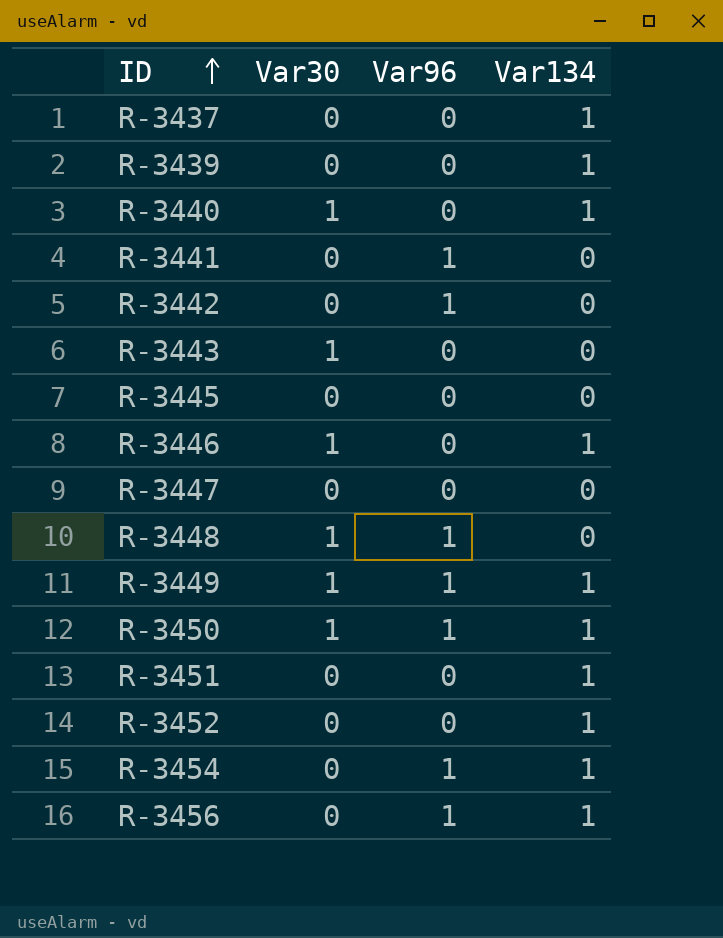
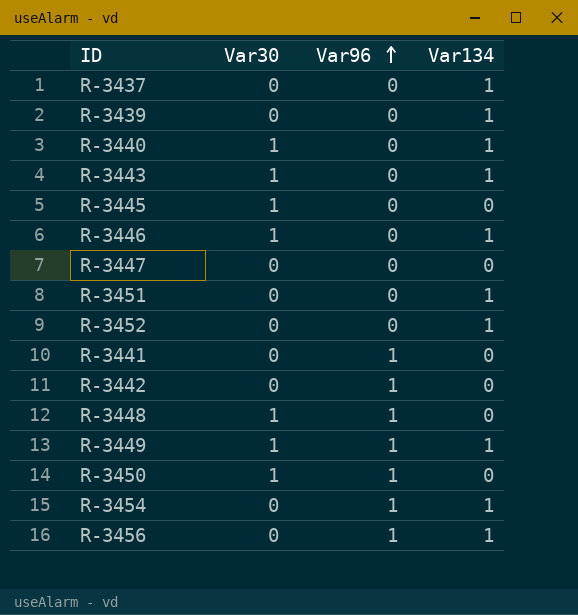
row order: ID ascending -> Var96 ascending
R-3443 | Var134: 0 -> 1
R-3445 | Var30: 0 -> 1
R-3450 | Var134: 1 -> 0

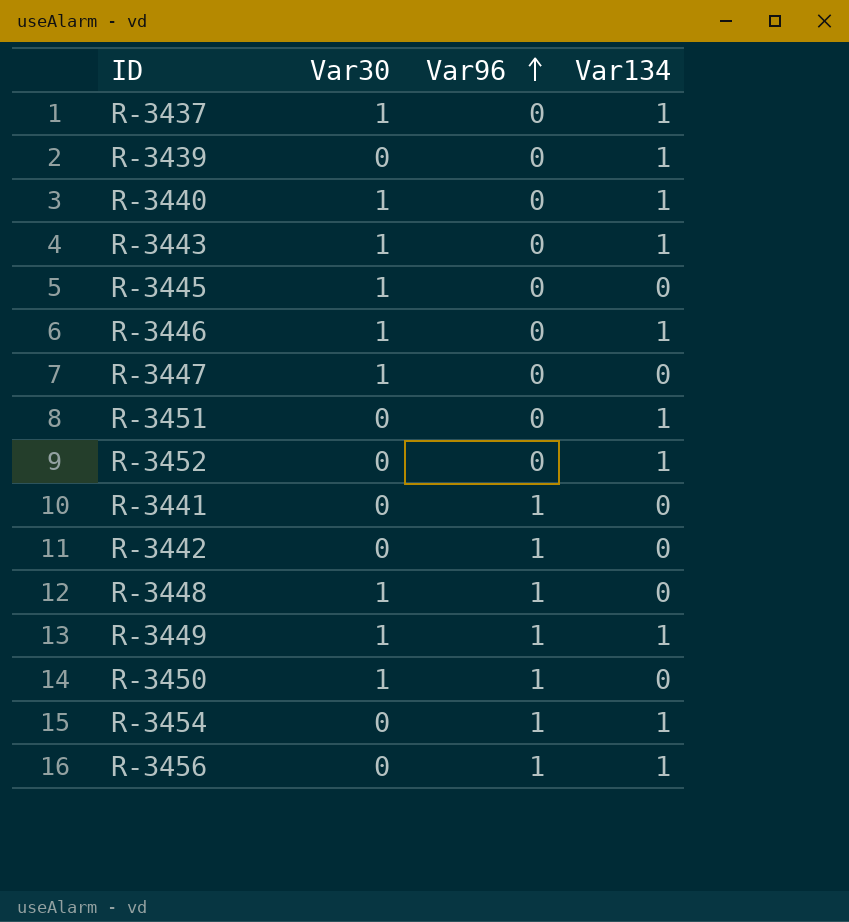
R-3437 | Var30: 0 -> 1
R-3447 | Var30: 0 -> 1

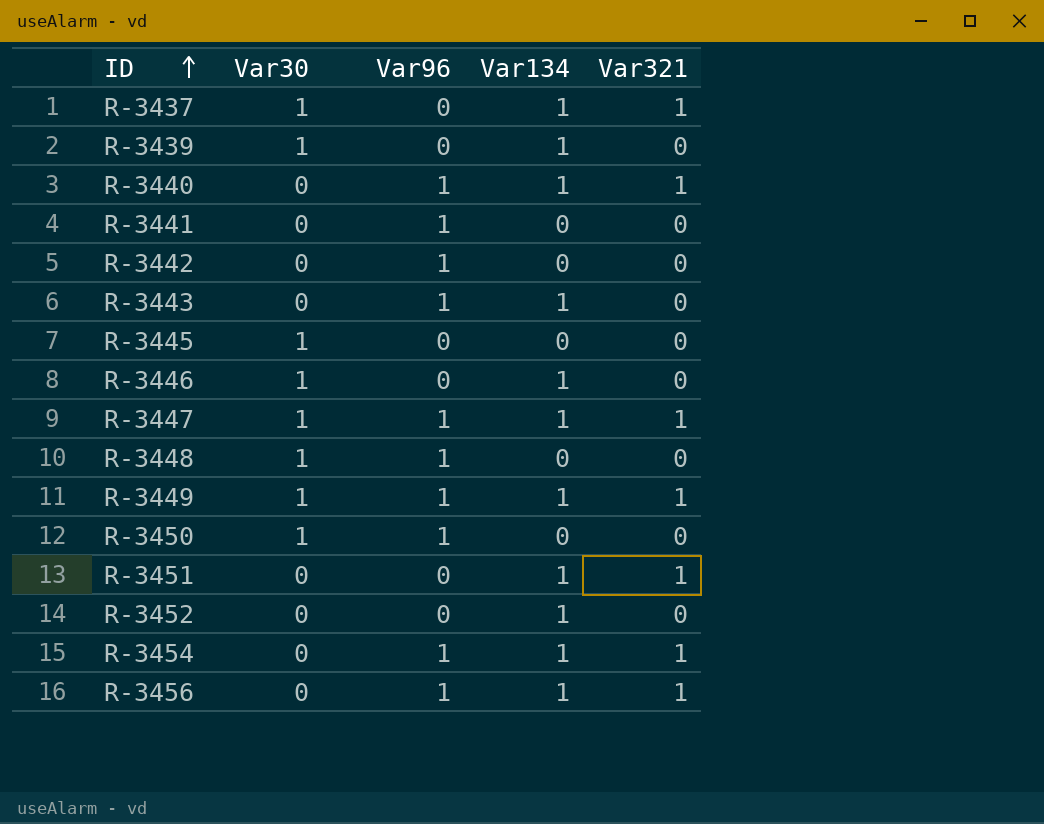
row order: Var96 ascending -> ID ascending
column Var321 | position: none -> 5
R-3439 | Var30: 0 -> 1
R-3440 | Var30: 1 -> 0
R-3440 | Var96: 0 -> 1
R-3443 | Var30: 1 -> 0
R-3443 | Var96: 0 -> 1
R-3447 | Var96: 0 -> 1
R-3447 | Var134: 0 -> 1

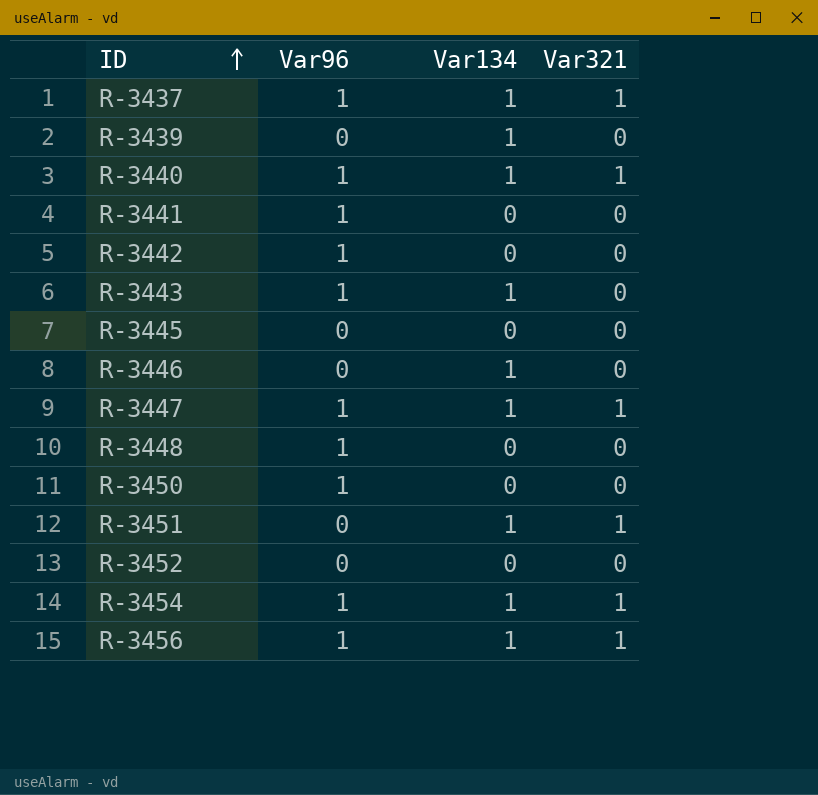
column Var30 | position: 2 -> none
row R-3449: 1 | 1 | 1 | 1 -> none
R-3437 | Var96: 0 -> 1
R-3452 | Var134: 1 -> 0

